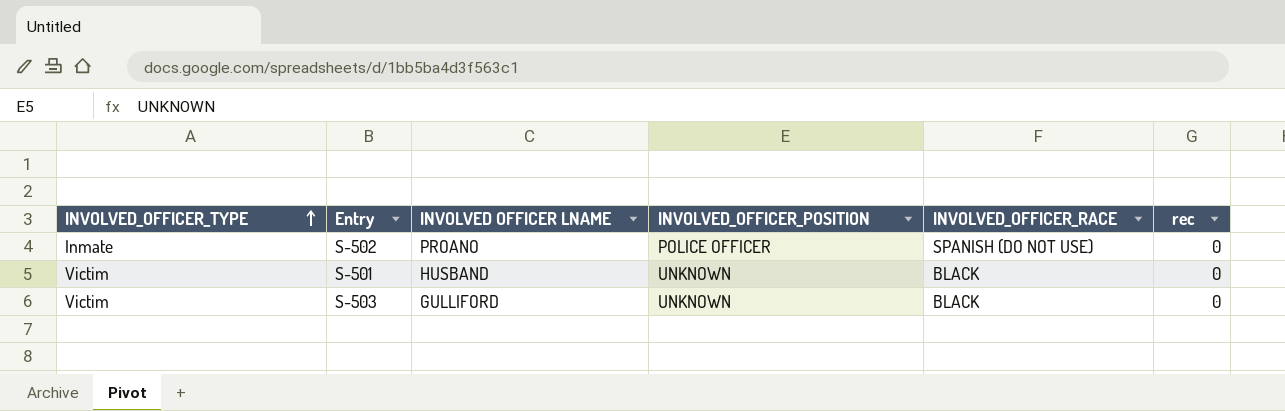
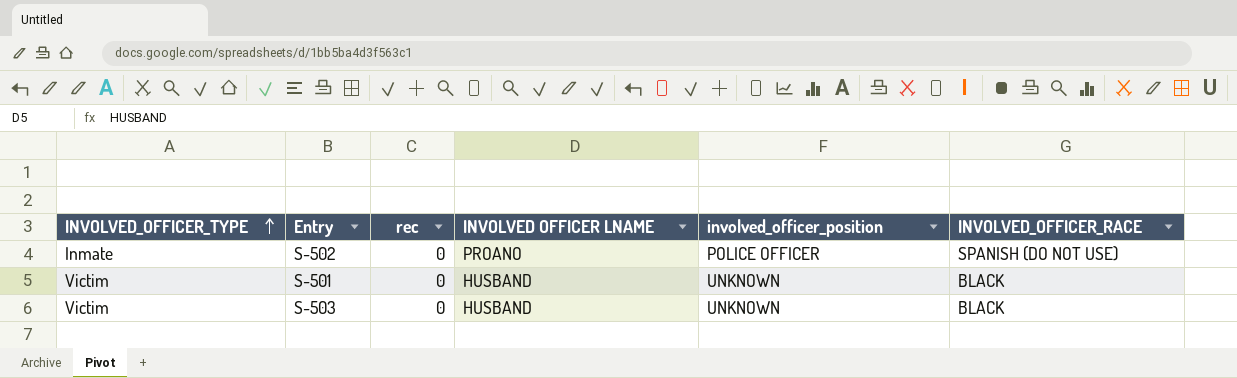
column rec | position: 6 -> 3
column name: INVOLVED_OFFICER_POSITION -> involved_officer_position
S-503 | INVOLVED OFFICER LNAME: GULLIFORD -> HUSBAND

